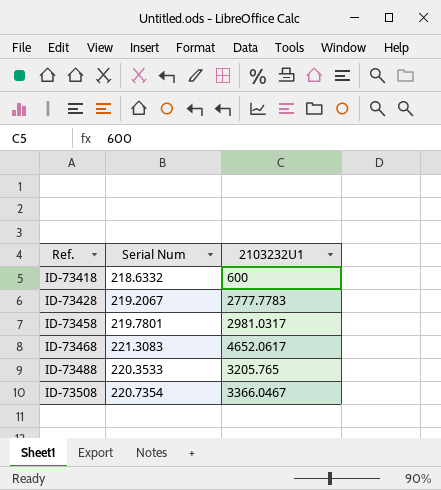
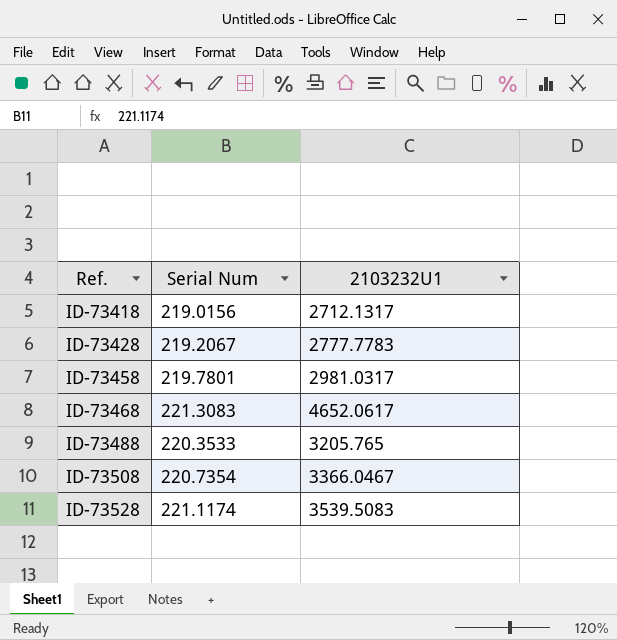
ID-73418 | Serial Num: 218.6332 -> 219.0156
ID-73418 | 2103232U1: 600 -> 2712.1317
row ID-73528: none -> 221.1174 | 3539.5083

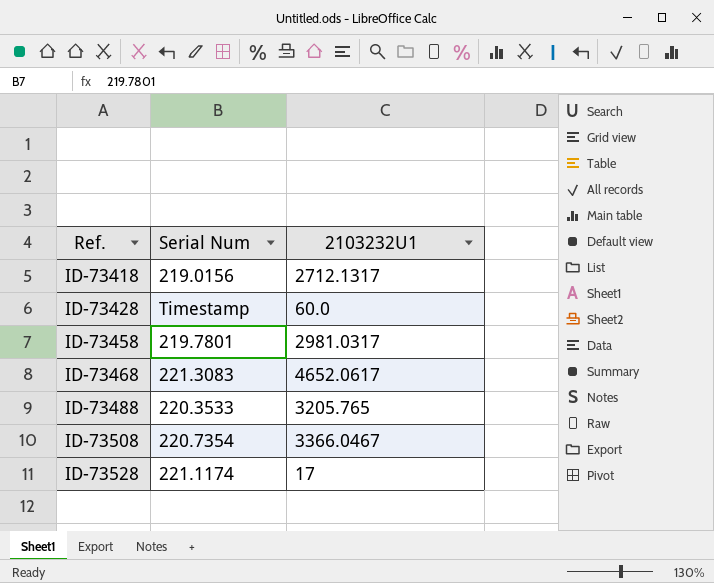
ID-73428 | Serial Num: 219.2067 -> Timestamp
ID-73428 | 2103232U1: 2777.7783 -> 60.0
ID-73528 | 2103232U1: 3539.5083 -> 17

